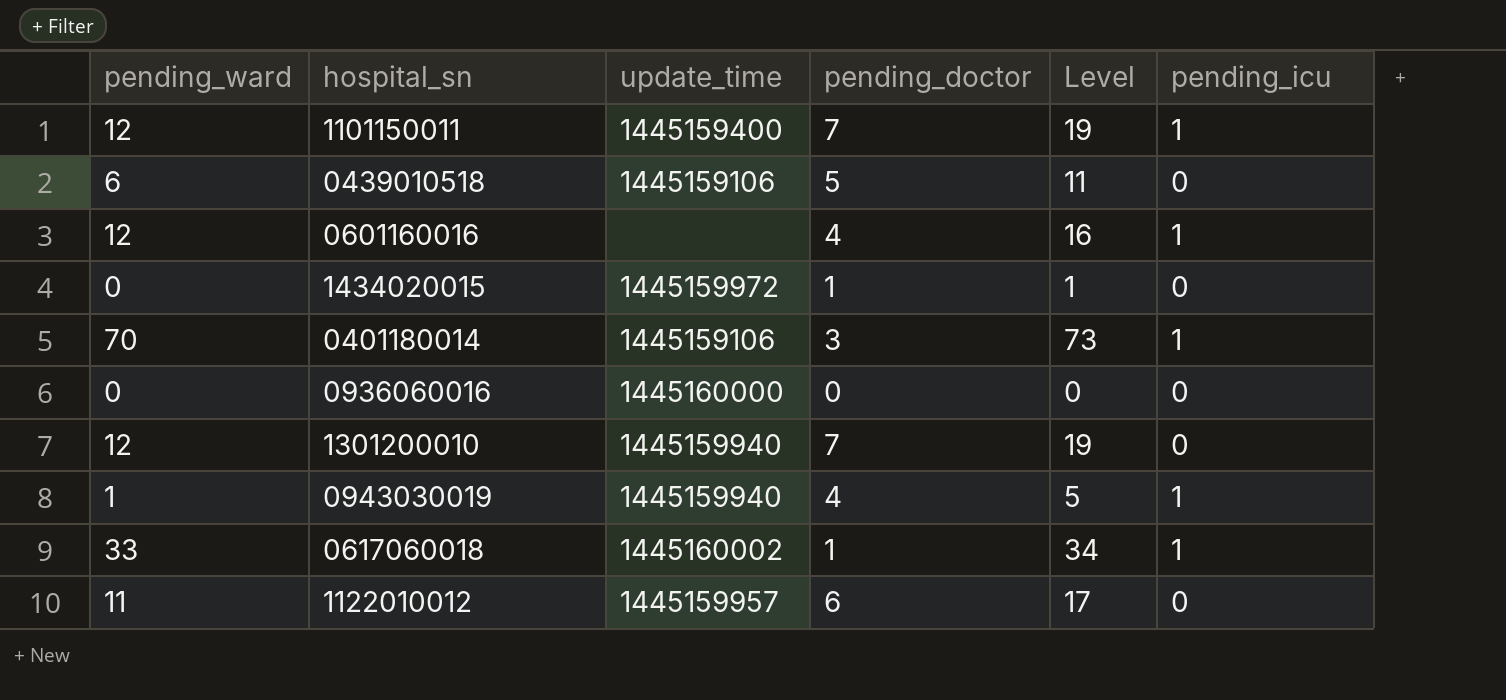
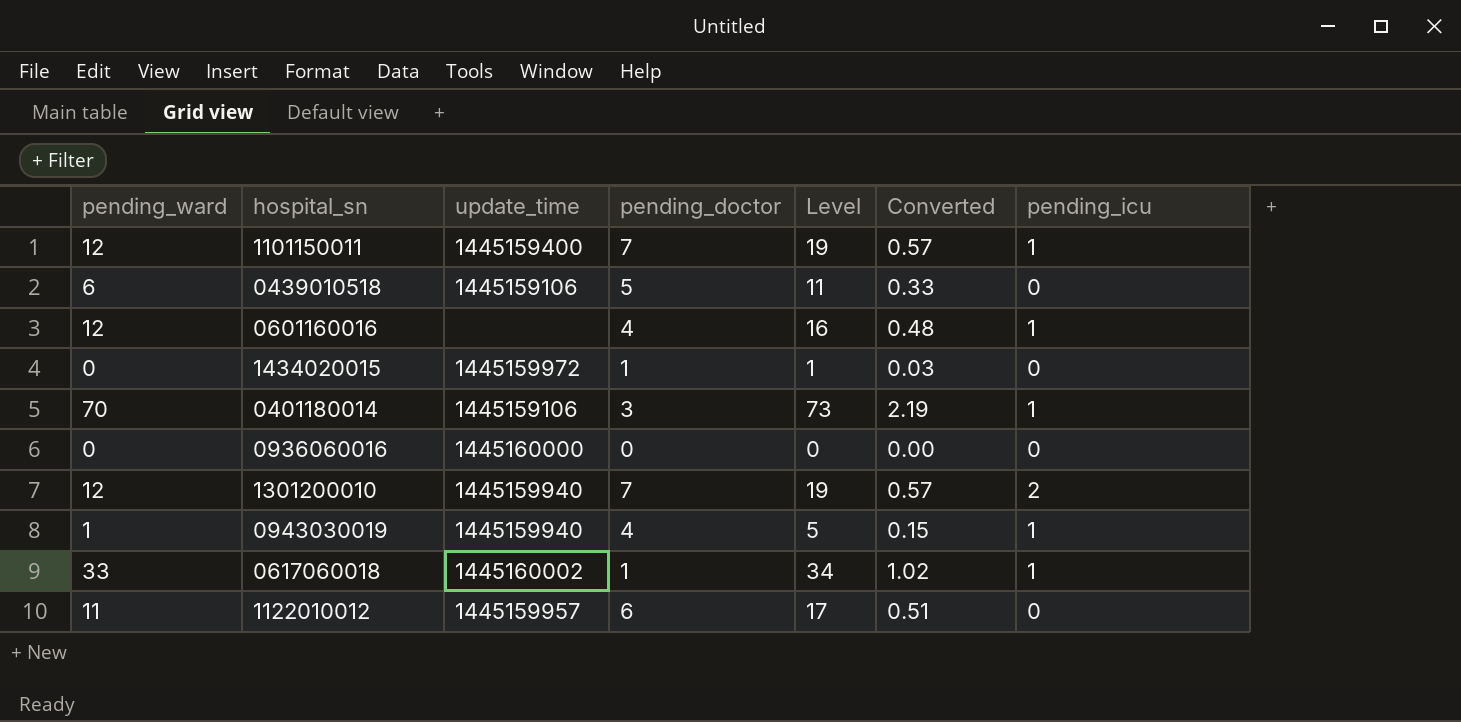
column Converted | formula: none -> [Level] * 0.03
1301200010 | pending_icu: 0 -> 2

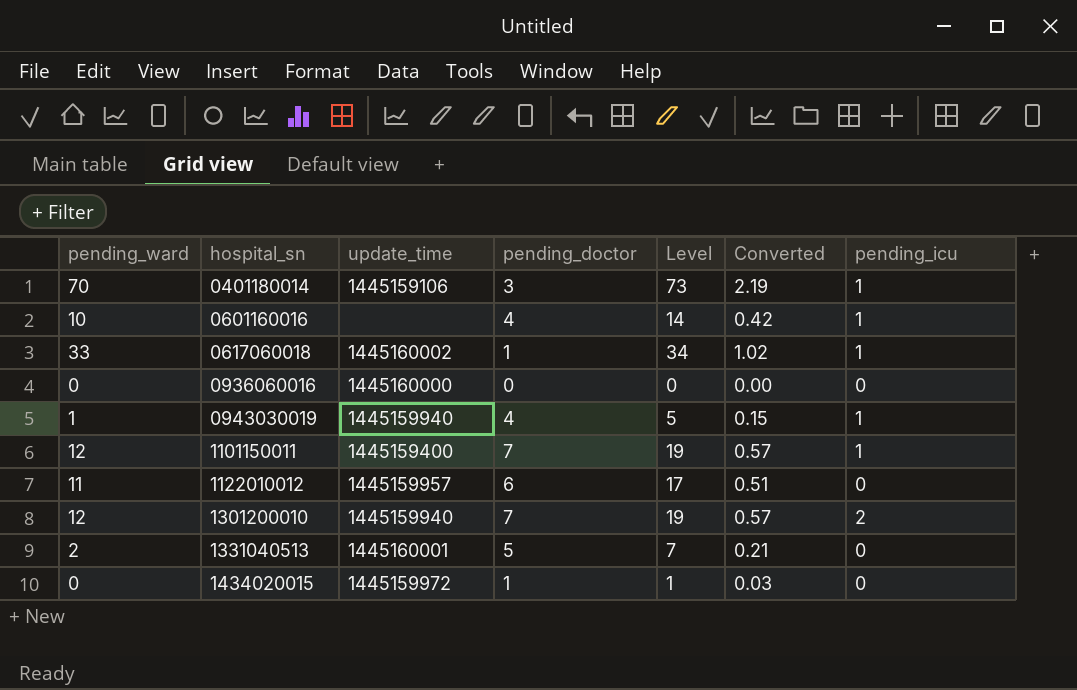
row order: none -> hospital_sn ascending
row 0439010518: 6 | 1445159106 | 5 | 11 | 0.33 | 0 -> none
0601160016 | pending_ward: 12 -> 10
0601160016 | Level: 16 -> 14
0601160016 | Converted: 0.48 -> 0.42
row 1331040513: none -> 2 | 1445160001 | 5 | 7 | 0.21 | 0

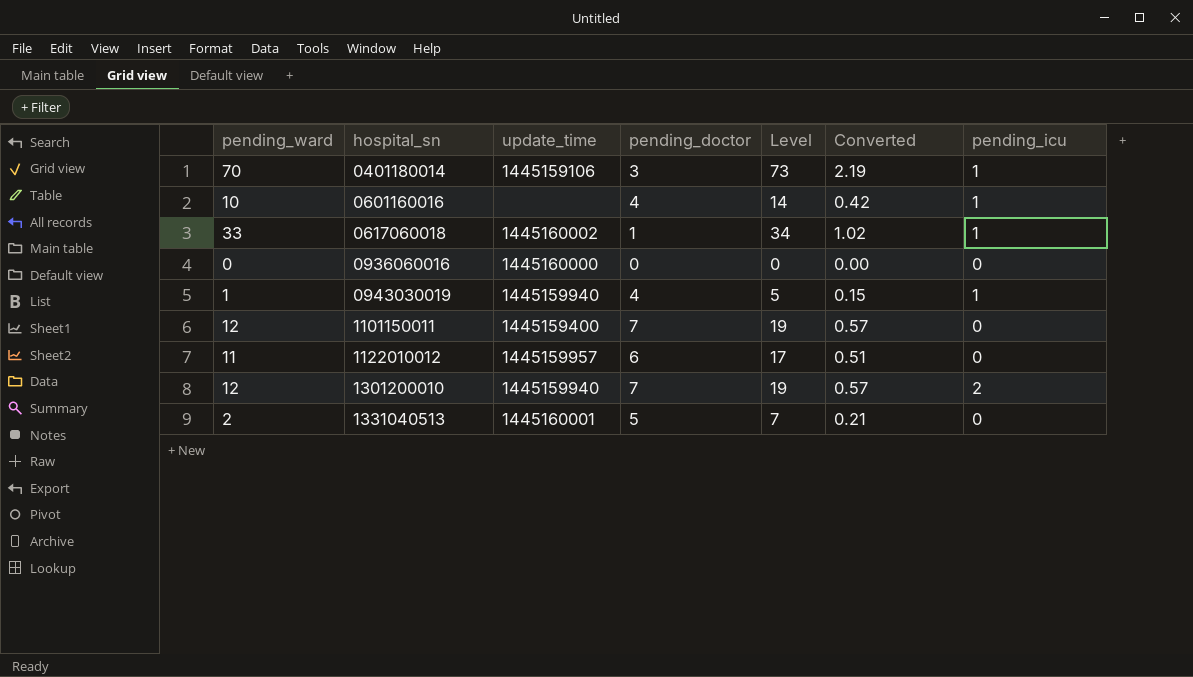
row 1434020015: 0 | 1445159972 | 1 | 1 | 0.03 | 0 -> none
1101150011 | pending_icu: 1 -> 0

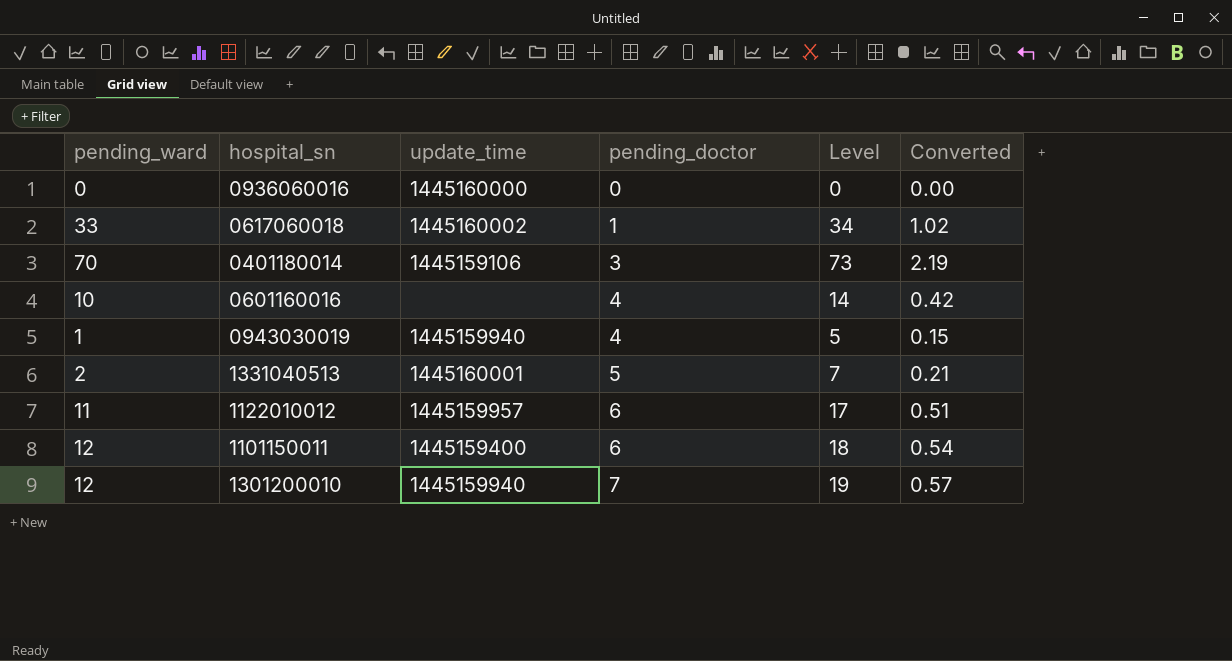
row order: hospital_sn ascending -> pending_doctor ascending
column pending_icu | position: 7 -> none
1101150011 | pending_doctor: 7 -> 6
1101150011 | Level: 19 -> 18
1101150011 | Converted: 0.57 -> 0.54

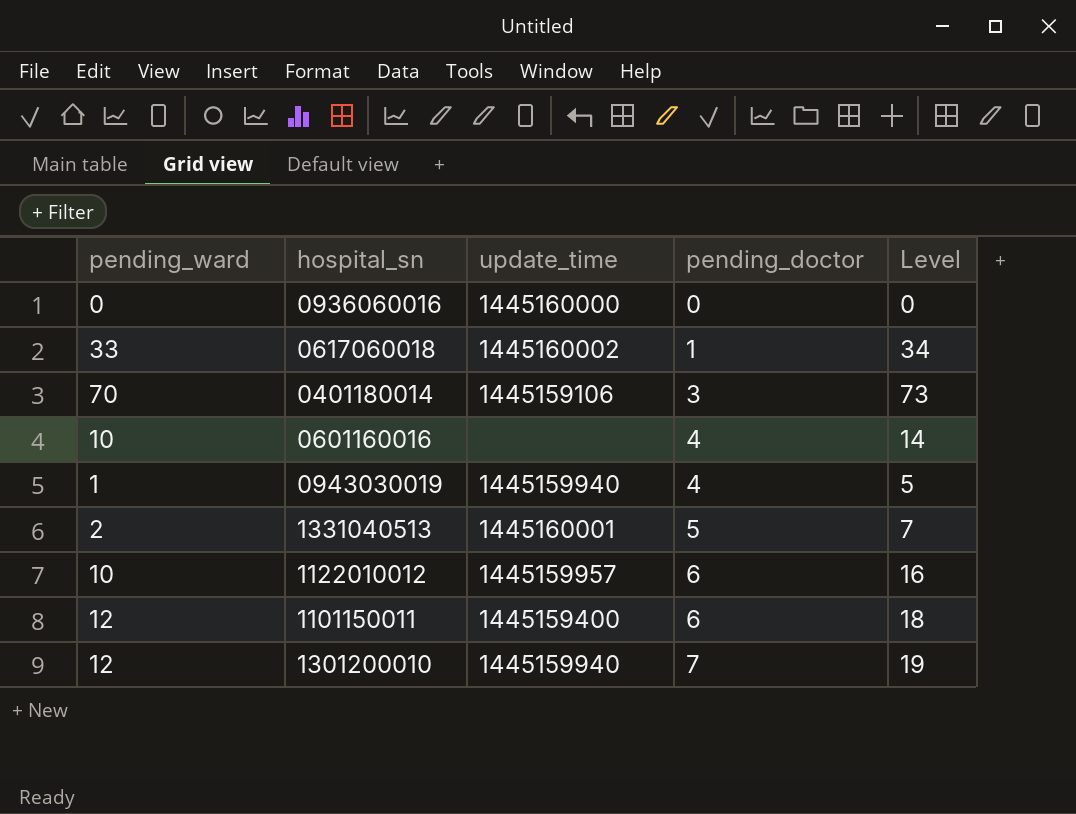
column Converted | formula: [Level] * 0.03 -> none
1122010012 | pending_ward: 11 -> 10
1122010012 | Level: 17 -> 16

